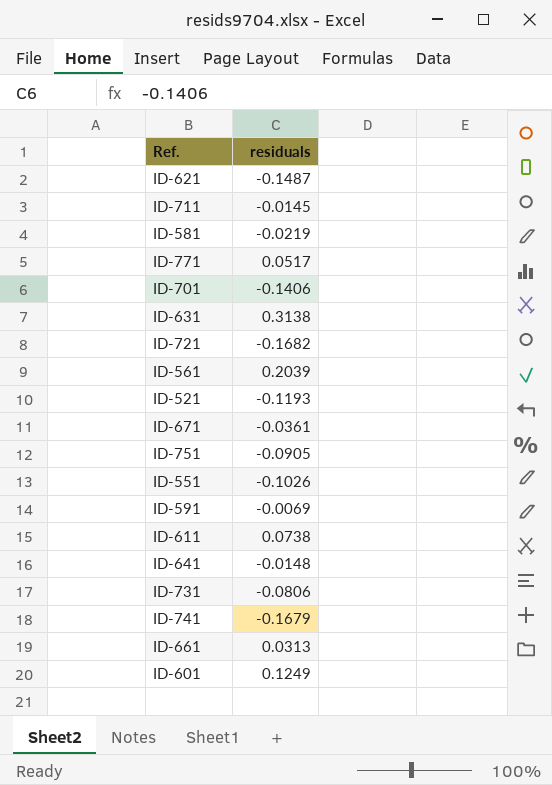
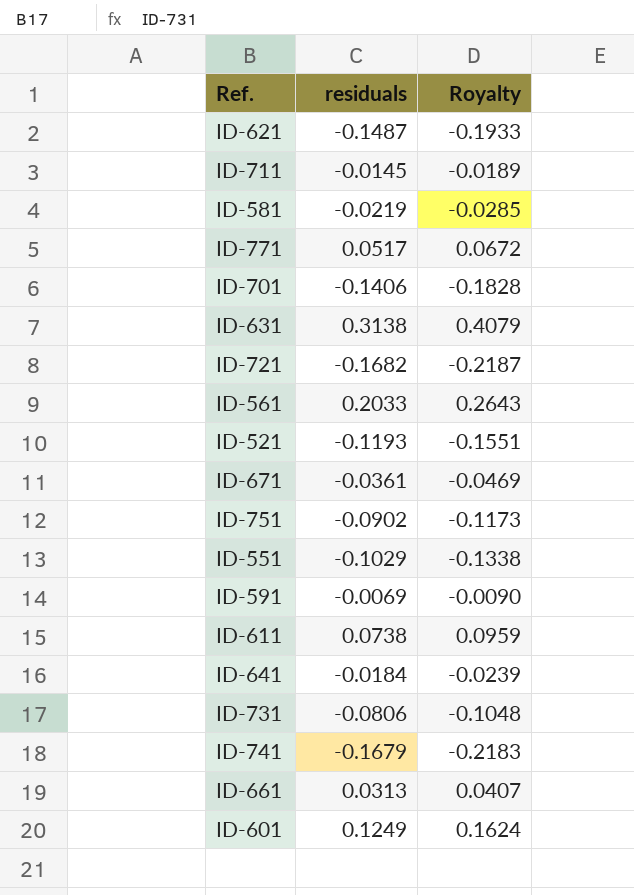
column Royalty | formula: none -> [residuals] * 1.3
ID-561 | residuals: 0.2039 -> 0.2033
ID-751 | residuals: -0.0905 -> -0.0902
ID-551 | residuals: -0.1026 -> -0.1029
ID-641 | residuals: -0.0148 -> -0.0184

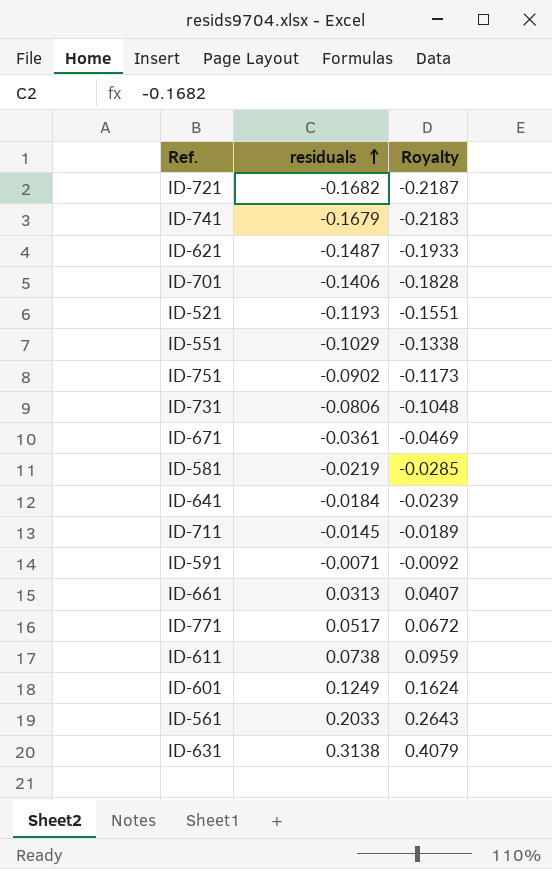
row order: none -> residuals ascending
ID-591 | residuals: -0.0069 -> -0.0071
ID-591 | Royalty: -0.0090 -> -0.0092

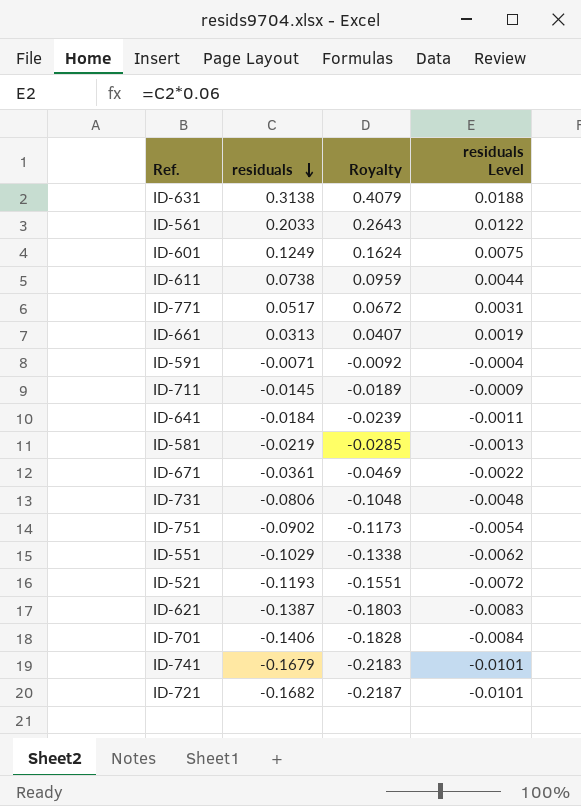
row order: residuals ascending -> residuals descending
column residuals Level | formula: none -> [residuals] * 0.06
ID-621 | residuals: -0.1487 -> -0.1387
ID-621 | Royalty: -0.1933 -> -0.1803

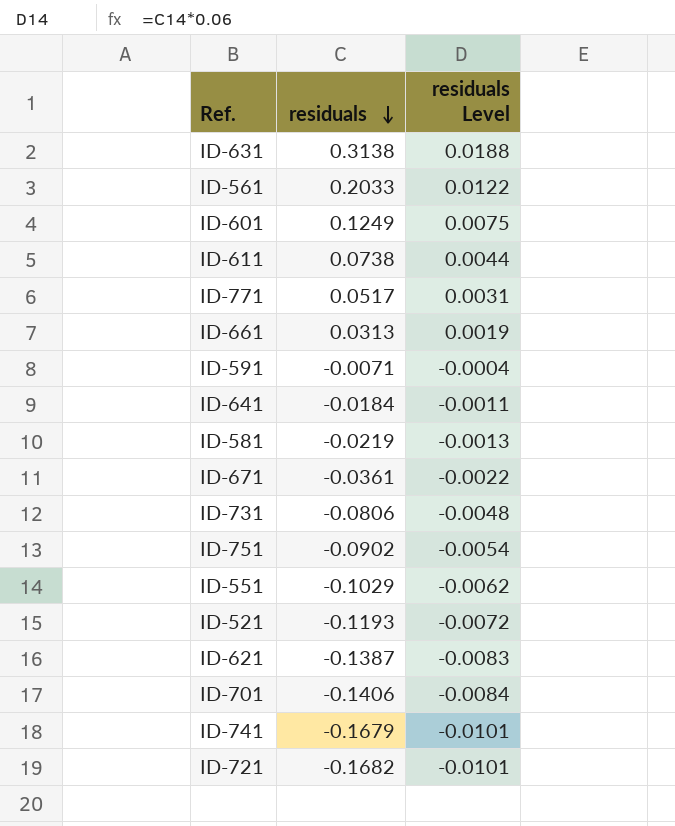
column Royalty | formula: [residuals] * 1.3 -> none
row ID-711: -0.0145 | -0.0189 | -0.0009 -> none

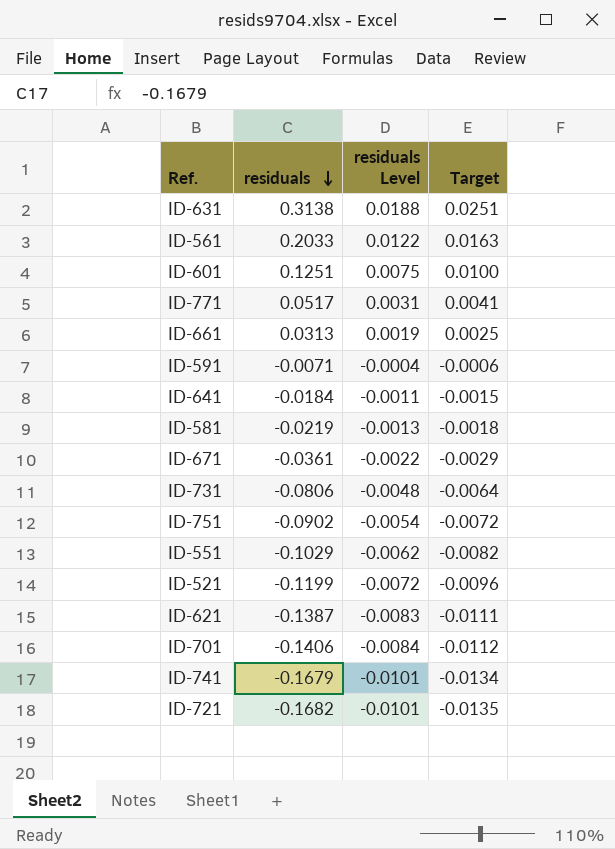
column Target | formula: none -> [residuals] * 0.08
row ID-611: 0.0738 | 0.0044 -> none
ID-601 | residuals: 0.1249 -> 0.1251
ID-521 | residuals: -0.1193 -> -0.1199

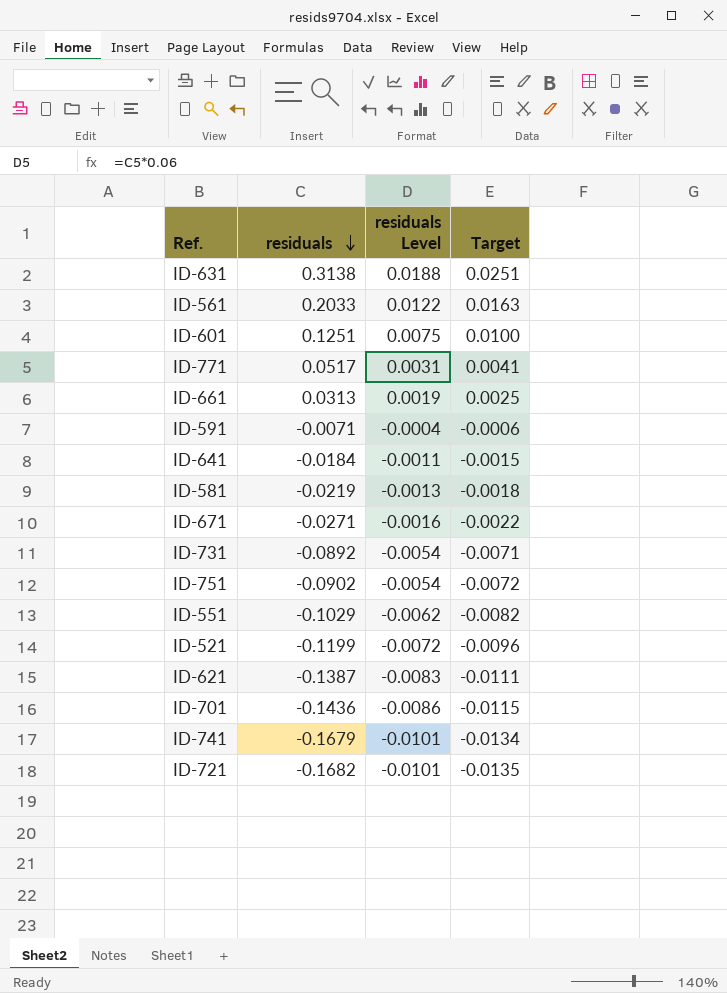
ID-671 | residuals: -0.0361 -> -0.0271
ID-671 | residuals Level: -0.0022 -> -0.0016
ID-671 | Target: -0.0029 -> -0.0022
ID-731 | residuals: -0.0806 -> -0.0892
ID-731 | residuals Level: -0.0048 -> -0.0054
ID-731 | Target: -0.0064 -> -0.0071
ID-701 | residuals: -0.1406 -> -0.1436
ID-701 | residuals Level: -0.0084 -> -0.0086
ID-701 | Target: -0.0112 -> -0.0115

